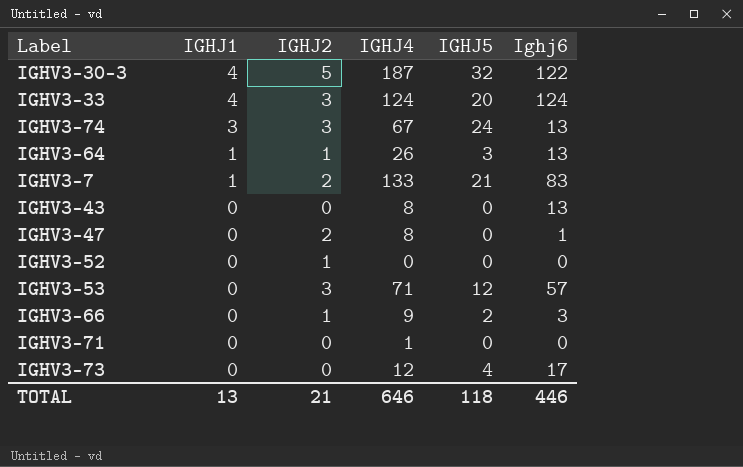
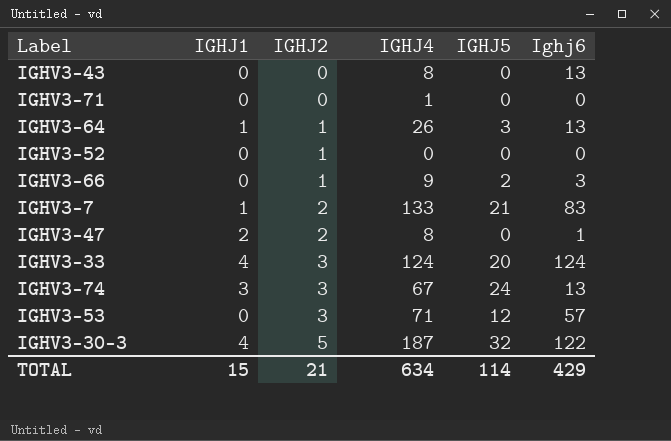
row order: IGHJ1 descending -> IGHJ2 ascending
row IGHV3-73: 0 | 0 | 12 | 4 | 17 -> none
IGHV3-47 | IGHJ1: 0 -> 2
TOTAL | IGHJ1: 13 -> 15
TOTAL | IGHJ4: 646 -> 634
TOTAL | IGHJ5: 118 -> 114
TOTAL | Ighj6: 446 -> 429

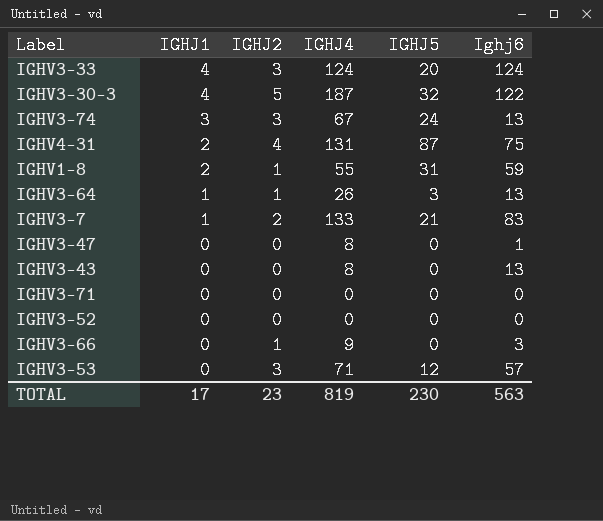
row order: IGHJ2 ascending -> IGHJ1 descending
row IGHV4-31: none -> 2 | 4 | 131 | 87 | 75
row IGHV1-8: none -> 2 | 1 | 55 | 31 | 59
IGHV3-47 | IGHJ1: 2 -> 0
IGHV3-47 | IGHJ2: 2 -> 0
IGHV3-71 | IGHJ4: 1 -> 0
IGHV3-52 | IGHJ2: 1 -> 0
IGHV3-66 | IGHJ5: 2 -> 0
TOTAL | IGHJ1: 15 -> 17
TOTAL | IGHJ2: 21 -> 23
TOTAL | IGHJ4: 634 -> 819
TOTAL | IGHJ5: 114 -> 230
TOTAL | Ighj6: 429 -> 563

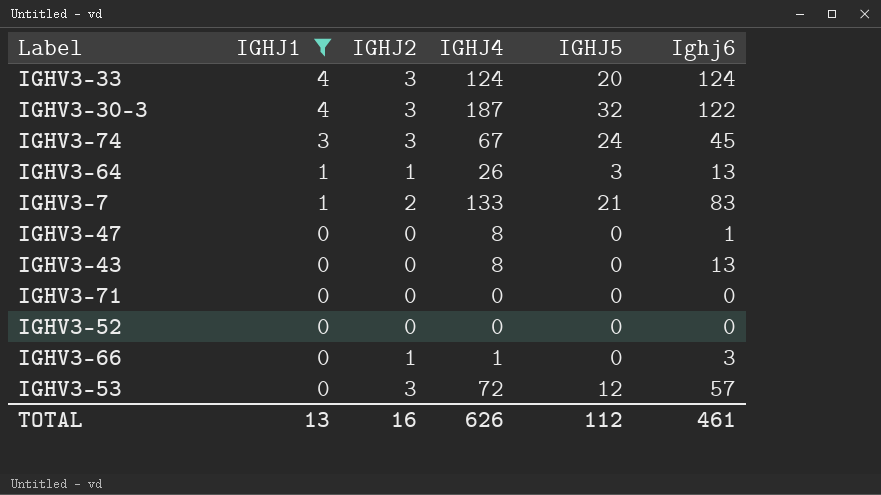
filter: none -> IGHJ1 != 2
IGHV3-30-3 | IGHJ2: 5 -> 3
IGHV3-74 | Ighj6: 13 -> 45
IGHV3-66 | IGHJ4: 9 -> 1
IGHV3-53 | IGHJ4: 71 -> 72
TOTAL | IGHJ1: 17 -> 13
TOTAL | IGHJ2: 23 -> 16
TOTAL | IGHJ4: 819 -> 626
TOTAL | IGHJ5: 230 -> 112
TOTAL | Ighj6: 563 -> 461

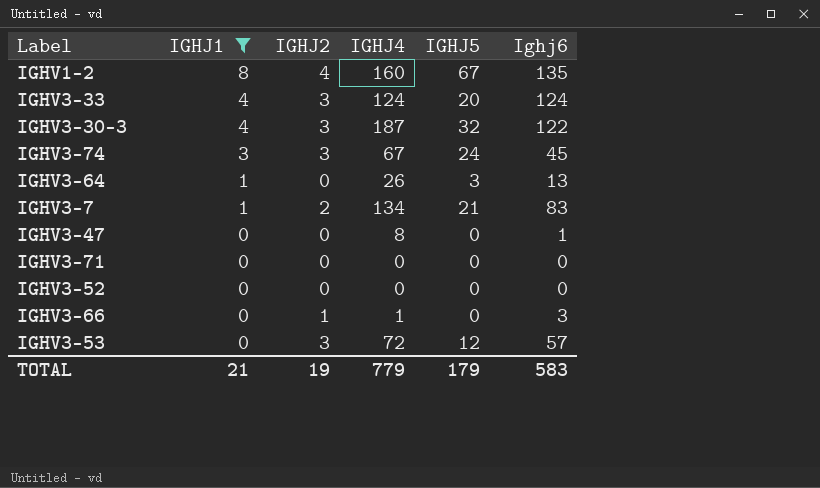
row IGHV3-43: 0 | 0 | 8 | 0 | 13 -> none
row IGHV1-2: none -> 8 | 4 | 160 | 67 | 135
IGHV3-64 | IGHJ2: 1 -> 0
IGHV3-7 | IGHJ4: 133 -> 134
TOTAL | IGHJ1: 13 -> 21
TOTAL | IGHJ2: 16 -> 19
TOTAL | IGHJ4: 626 -> 779
TOTAL | IGHJ5: 112 -> 179
TOTAL | Ighj6: 461 -> 583

